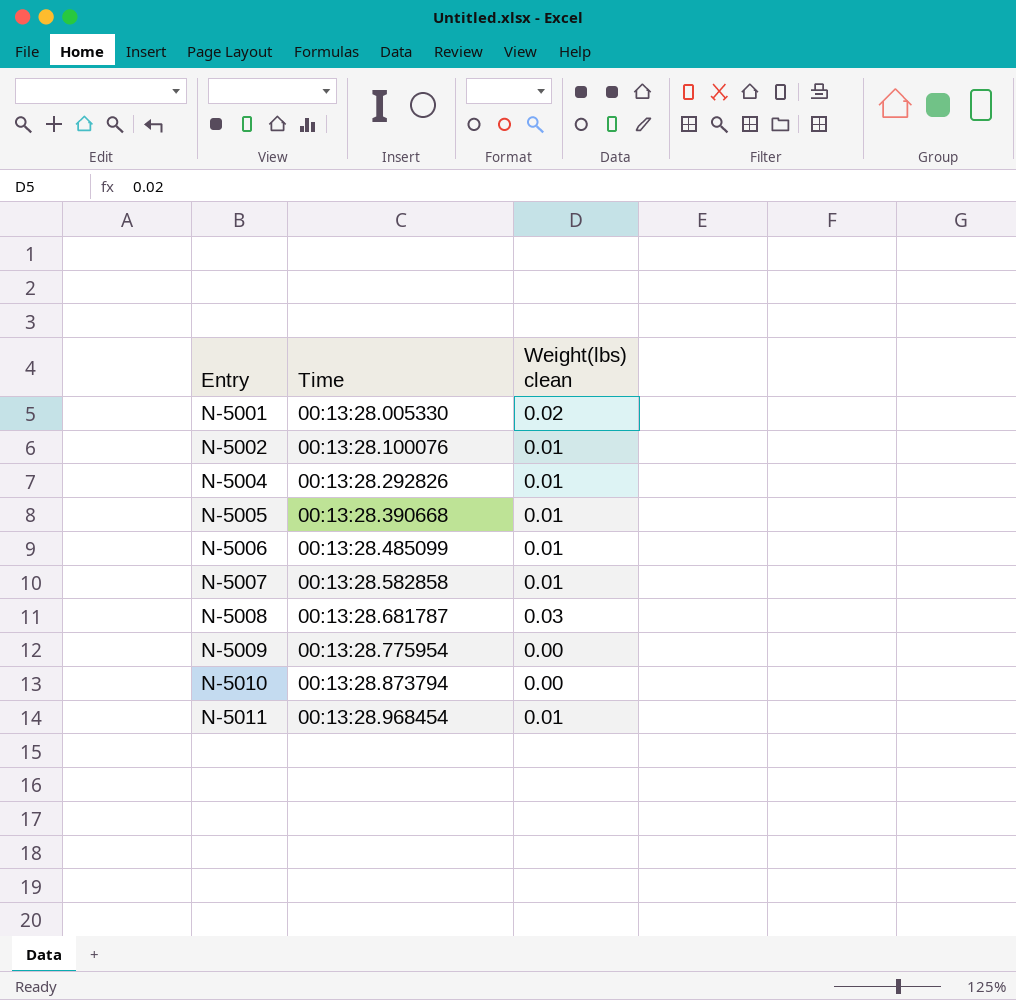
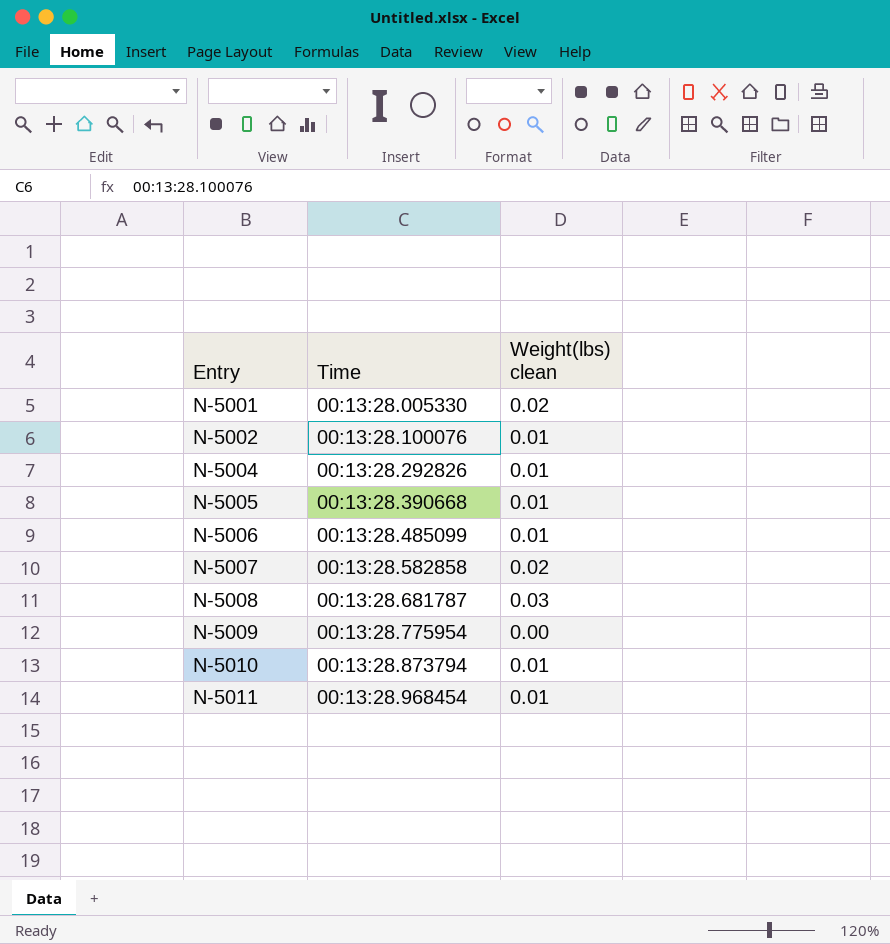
N-5007 | Weight(lbs) clean: 0.01 -> 0.02
N-5010 | Weight(lbs) clean: 0.00 -> 0.01

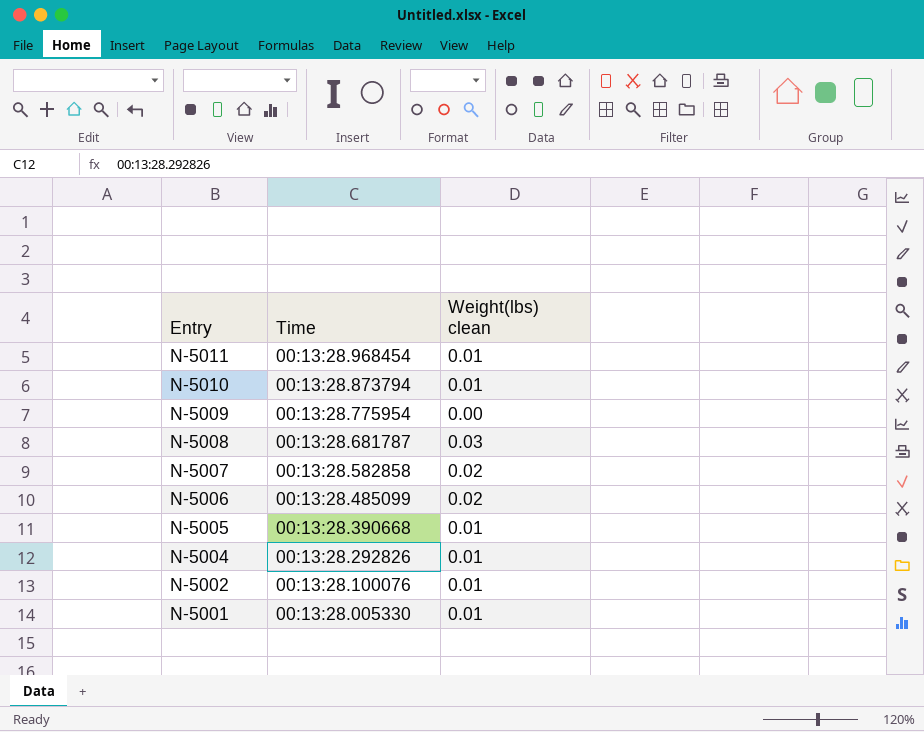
row order: Entry ascending -> Entry descending
N-5006 | Weight(lbs) clean: 0.01 -> 0.02
N-5001 | Weight(lbs) clean: 0.02 -> 0.01

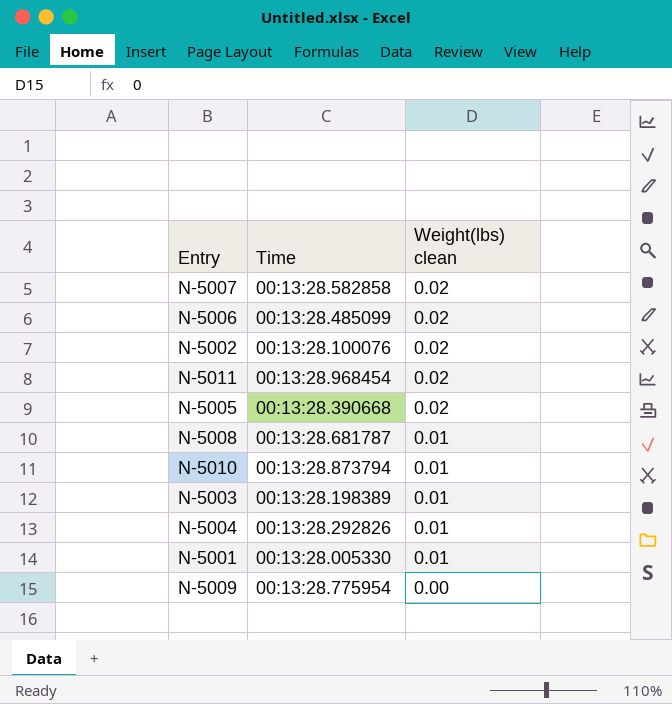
row order: Entry descending -> Weight(lbs) clean descending
N-5002 | Weight(lbs) clean: 0.01 -> 0.02
N-5011 | Weight(lbs) clean: 0.01 -> 0.02
N-5005 | Weight(lbs) clean: 0.01 -> 0.02
N-5008 | Weight(lbs) clean: 0.03 -> 0.01
row N-5003: none -> 00:13:28.198389 | 0.01

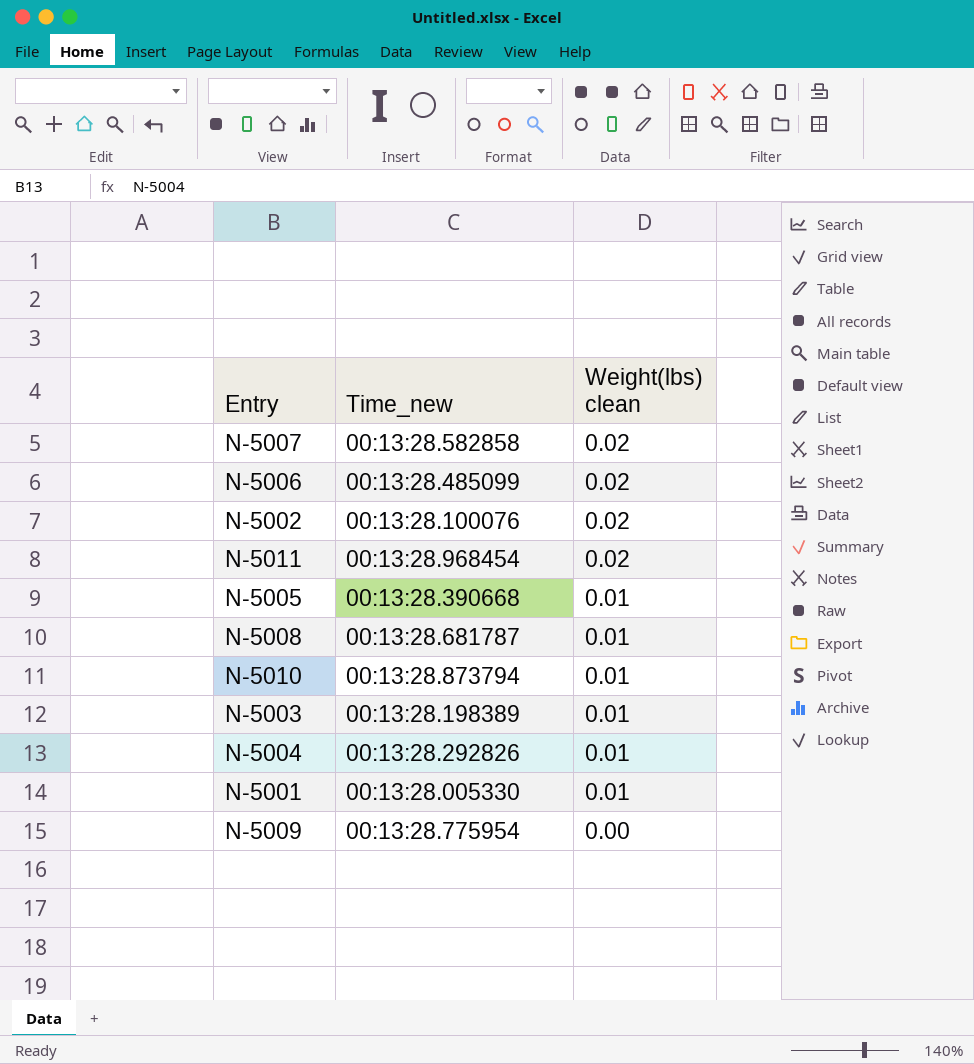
column name: Time -> Time_new
N-5005 | Weight(lbs) clean: 0.02 -> 0.01

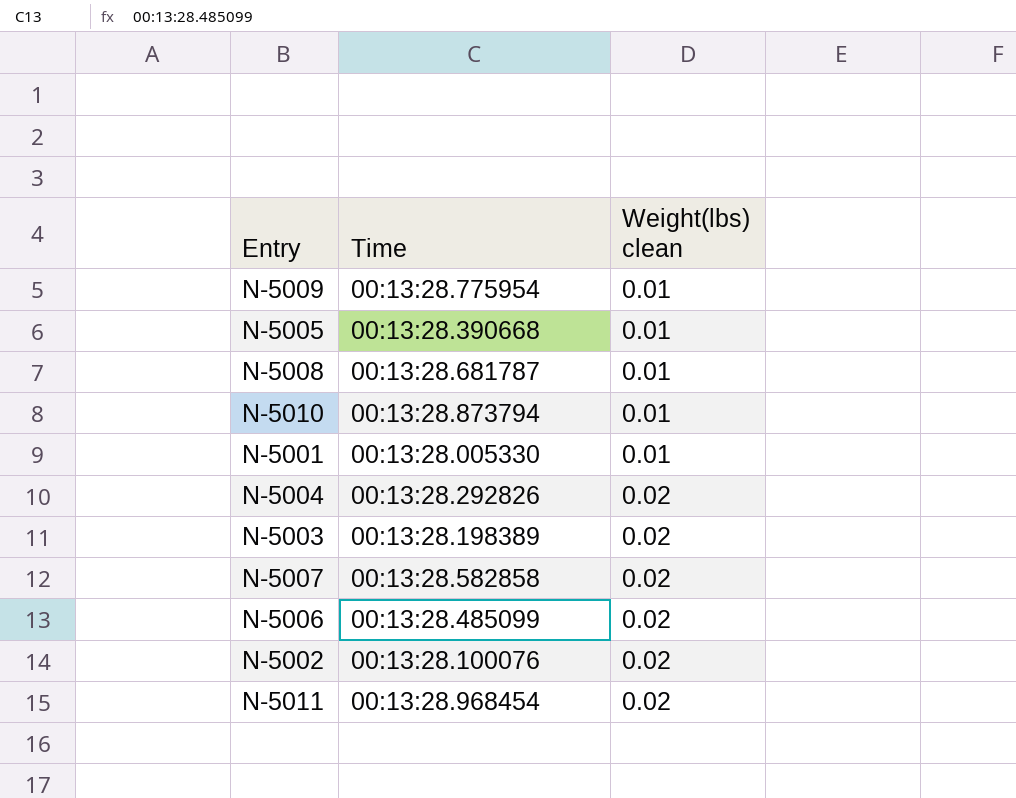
row order: Weight(lbs) clean descending -> Weight(lbs) clean ascending
column name: Time_new -> Time
N-5009 | Weight(lbs) clean: 0.00 -> 0.01
N-5004 | Weight(lbs) clean: 0.01 -> 0.02
N-5003 | Weight(lbs) clean: 0.01 -> 0.02

